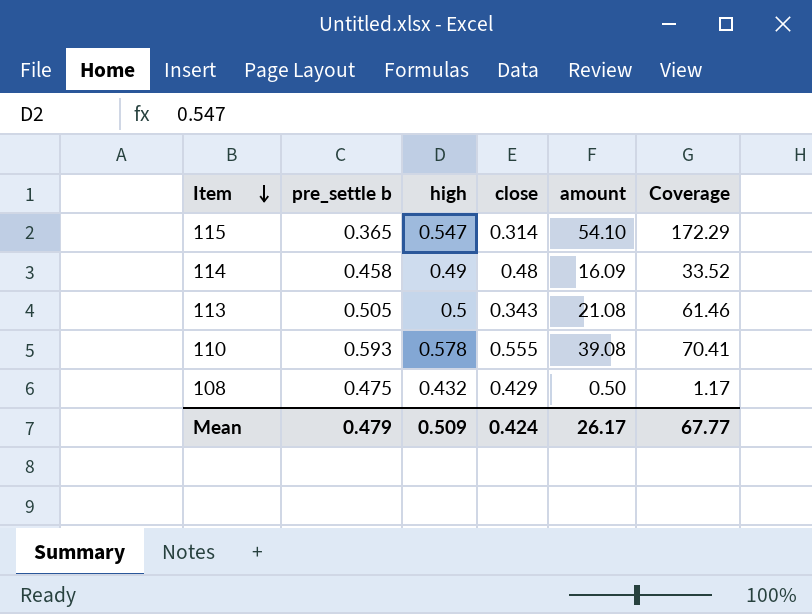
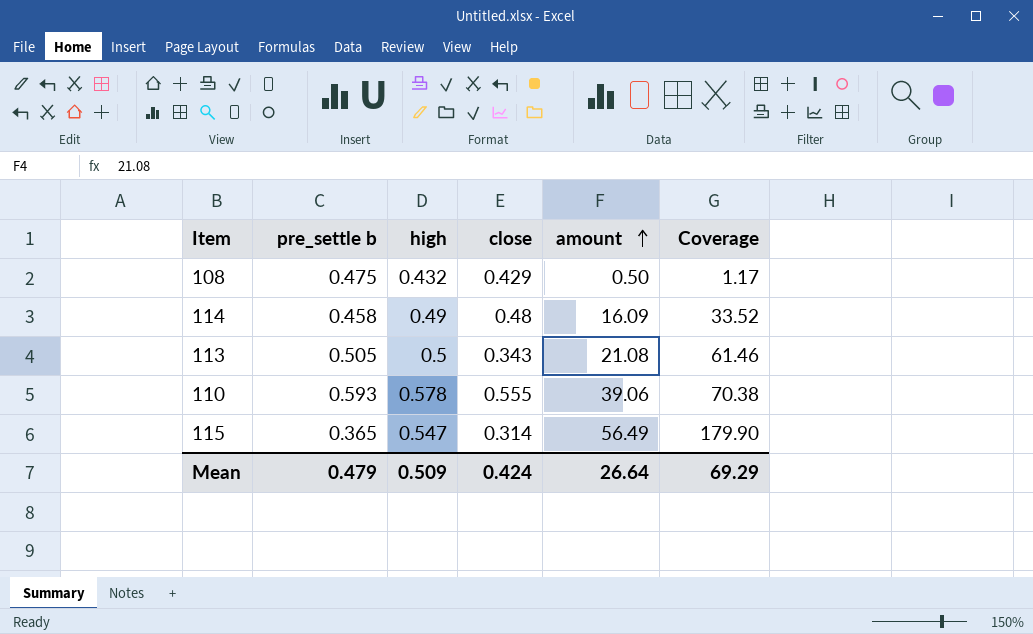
row order: Item descending -> amount ascending
110 | amount: 39.08 -> 39.06
110 | Coverage: 70.41 -> 70.38
115 | amount: 54.10 -> 56.49
115 | Coverage: 172.29 -> 179.90
Mean | amount: 26.17 -> 26.64
Mean | Coverage: 67.77 -> 69.29

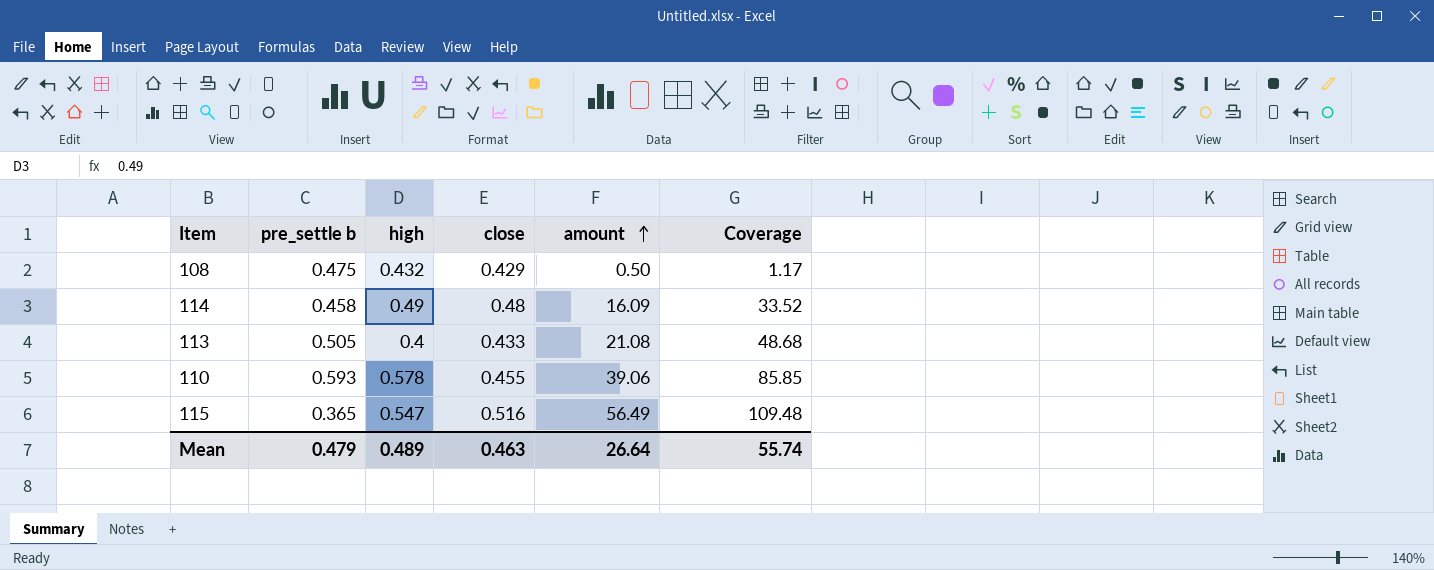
113 | high: 0.5 -> 0.4
113 | close: 0.343 -> 0.433
113 | Coverage: 61.46 -> 48.68
110 | close: 0.555 -> 0.455
110 | Coverage: 70.38 -> 85.85
115 | close: 0.314 -> 0.516
115 | Coverage: 179.90 -> 109.48
Mean | high: 0.509 -> 0.489
Mean | close: 0.424 -> 0.463
Mean | Coverage: 69.29 -> 55.74

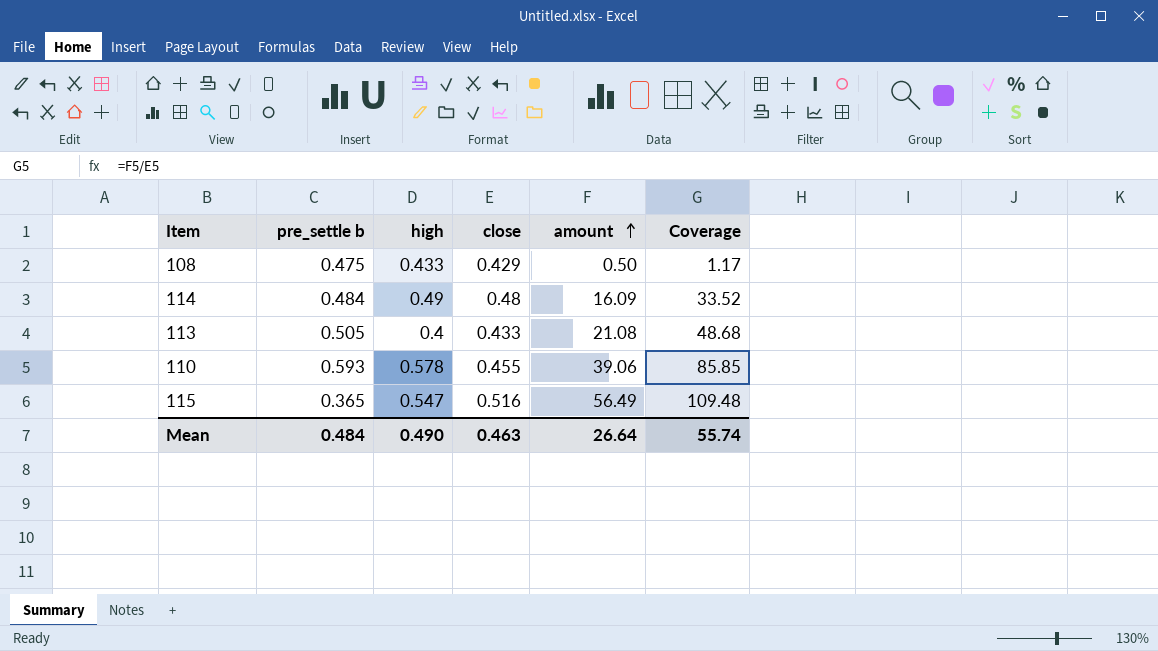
108 | high: 0.432 -> 0.433
114 | pre_settle b: 0.458 -> 0.484
Mean | pre_settle b: 0.479 -> 0.484
Mean | high: 0.489 -> 0.490

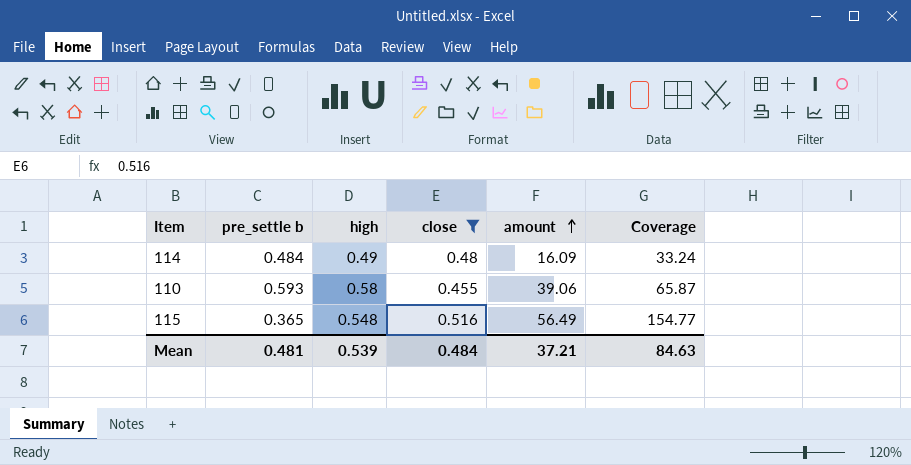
filter: none -> close >= 0.455
column Coverage | formula: [amount] / [close] -> [amount] / [pre_settle b]
110 | high: 0.578 -> 0.58
115 | high: 0.547 -> 0.548
Mean | pre_settle b: 0.484 -> 0.481
Mean | high: 0.490 -> 0.539
Mean | close: 0.463 -> 0.484
Mean | amount: 26.64 -> 37.21
Mean | Coverage: 55.74 -> 84.63

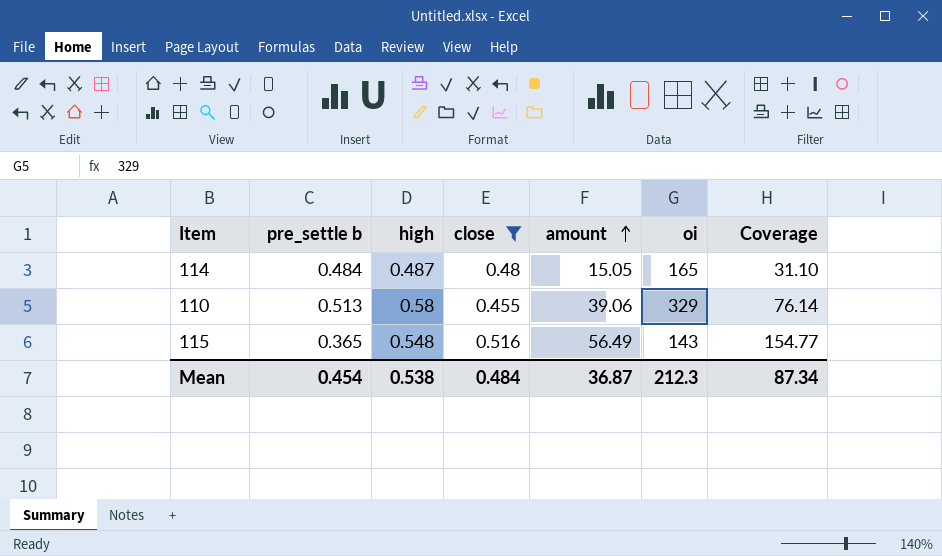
column oi | position: none -> 6
114 | high: 0.49 -> 0.487
114 | amount: 16.09 -> 15.05
114 | Coverage: 33.24 -> 31.10
110 | pre_settle b: 0.593 -> 0.513
110 | Coverage: 65.87 -> 76.14
Mean | pre_settle b: 0.481 -> 0.454
Mean | high: 0.539 -> 0.538
Mean | amount: 37.21 -> 36.87
Mean | Coverage: 84.63 -> 87.34

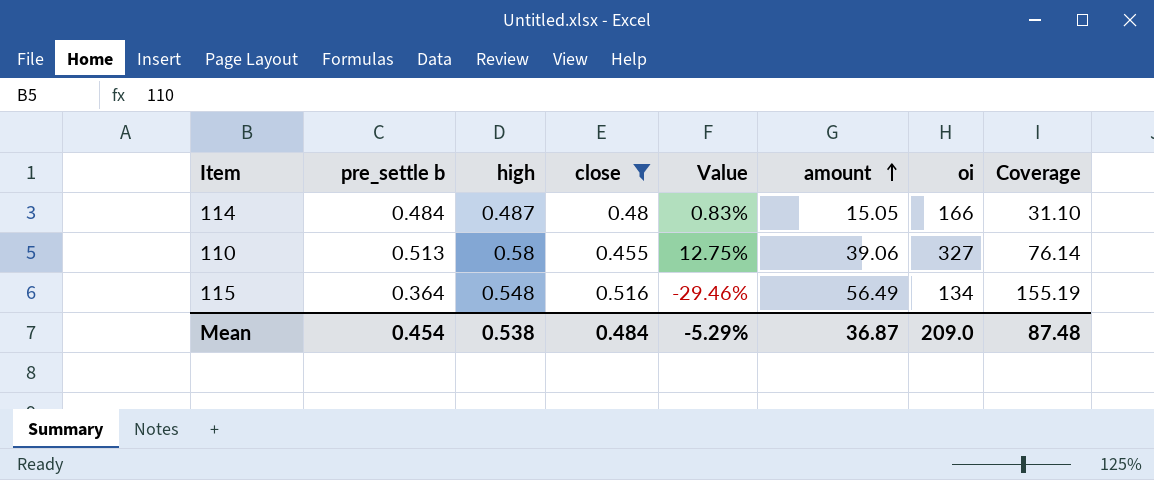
column Value | formula: none -> ([pre_settle b] - [close]) / [close]
114 | oi: 165 -> 166
110 | oi: 329 -> 327
115 | pre_settle b: 0.365 -> 0.364
115 | oi: 143 -> 134
115 | Coverage: 154.77 -> 155.19
Mean | oi: 212.3 -> 209.0
Mean | Coverage: 87.34 -> 87.48

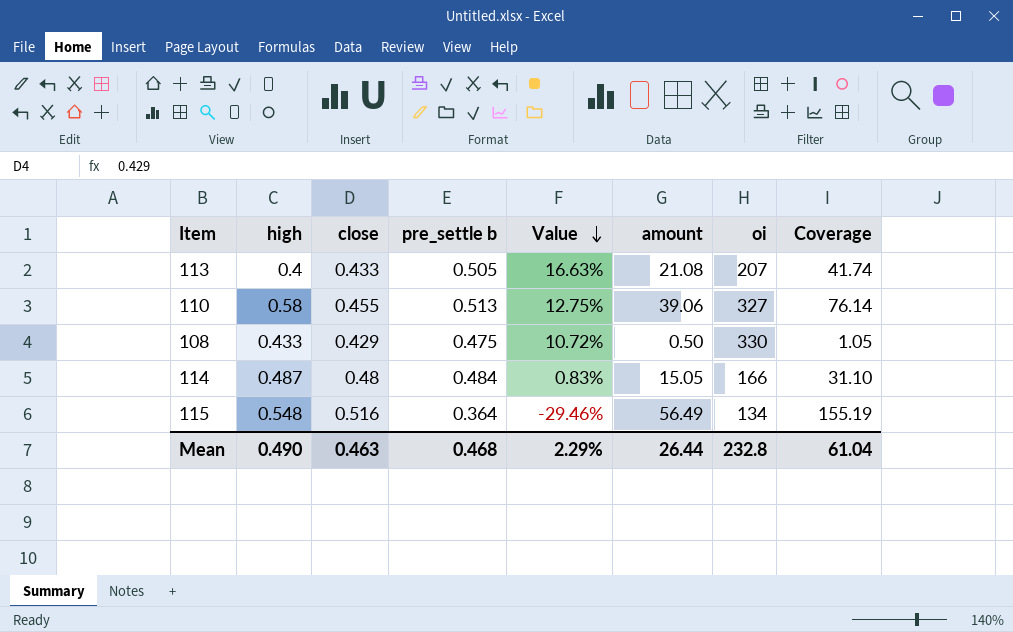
filter: close >= 0.455 -> none
row order: amount ascending -> Value descending
column pre_settle b | position: 2 -> 4
Mean | high: 0.538 -> 0.490
Mean | close: 0.484 -> 0.463
Mean | pre_settle b: 0.454 -> 0.468
Mean | Value: -5.29% -> 2.29%
Mean | amount: 36.87 -> 26.44
Mean | oi: 209.0 -> 232.8
Mean | Coverage: 87.48 -> 61.04

